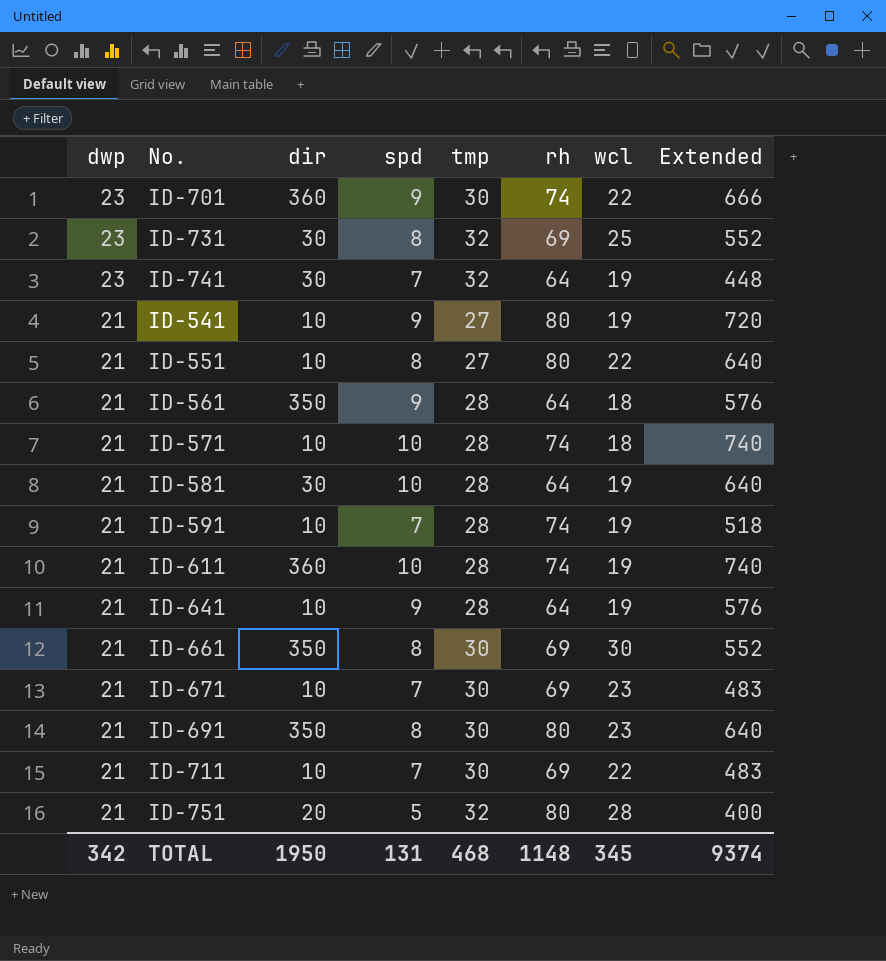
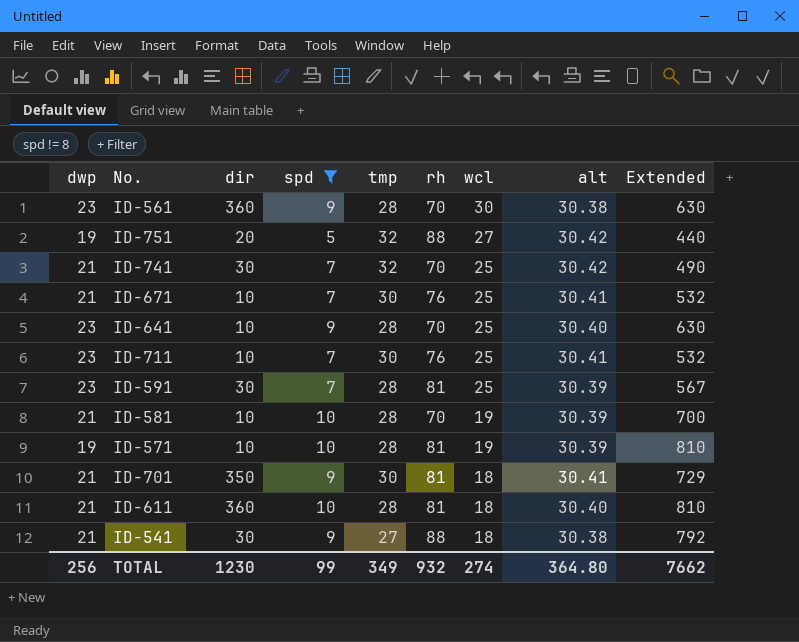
filter: none -> spd != 8
row order: dwp descending -> wcl descending
column alt | position: none -> 8
ID-561 | dwp: 21 -> 23
ID-561 | dir: 350 -> 360
ID-561 | rh: 64 -> 70
ID-561 | wcl: 18 -> 30
ID-561 | Extended: 576 -> 630
ID-751 | dwp: 21 -> 19
ID-751 | rh: 80 -> 88
ID-751 | wcl: 28 -> 27
ID-751 | Extended: 400 -> 440
ID-741 | dwp: 23 -> 21
ID-741 | rh: 64 -> 70
ID-741 | wcl: 19 -> 25
ID-741 | Extended: 448 -> 490
ID-671 | rh: 69 -> 76
ID-671 | wcl: 23 -> 25
ID-671 | Extended: 483 -> 532
ID-641 | dwp: 21 -> 23
ID-641 | rh: 64 -> 70
ID-641 | wcl: 19 -> 25
ID-641 | Extended: 576 -> 630
ID-711 | dwp: 21 -> 23
ID-711 | rh: 69 -> 76
ID-711 | wcl: 22 -> 25
ID-711 | Extended: 483 -> 532
ID-591 | dwp: 21 -> 23
ID-591 | dir: 10 -> 30
ID-591 | rh: 74 -> 81
ID-591 | wcl: 19 -> 25
ID-591 | Extended: 518 -> 567
ID-581 | dir: 30 -> 10
ID-581 | rh: 64 -> 70
ID-581 | Extended: 640 -> 700
ID-571 | dwp: 21 -> 19
ID-571 | rh: 74 -> 81
ID-571 | wcl: 18 -> 19
ID-571 | Extended: 740 -> 810
ID-701 | dwp: 23 -> 21
ID-701 | dir: 360 -> 350
ID-701 | rh: 74 -> 81
ID-701 | wcl: 22 -> 18
ID-701 | Extended: 666 -> 729
ID-611 | rh: 74 -> 81
ID-611 | wcl: 19 -> 18
ID-611 | Extended: 740 -> 810
ID-541 | dir: 10 -> 30
ID-541 | rh: 80 -> 88
ID-541 | wcl: 19 -> 18
ID-541 | Extended: 720 -> 792
TOTAL | dwp: 342 -> 256
TOTAL | dir: 1950 -> 1230
TOTAL | spd: 131 -> 99
TOTAL | tmp: 468 -> 349
TOTAL | rh: 1148 -> 932
TOTAL | wcl: 345 -> 274
TOTAL | Extended: 9374 -> 7662

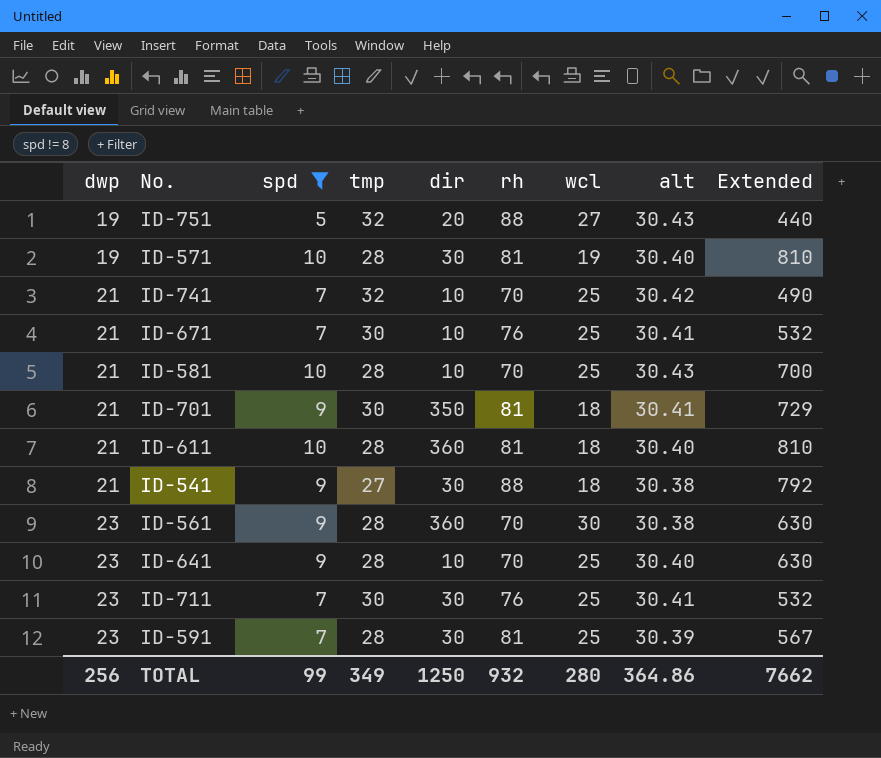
row order: wcl descending -> dwp ascending
column dir | position: 3 -> 5
ID-751 | alt: 30.42 -> 30.43
ID-571 | dir: 10 -> 30
ID-571 | alt: 30.39 -> 30.40
ID-741 | dir: 30 -> 10
ID-581 | wcl: 19 -> 25
ID-581 | alt: 30.39 -> 30.43
ID-711 | dir: 10 -> 30
TOTAL | dir: 1230 -> 1250
TOTAL | wcl: 274 -> 280
TOTAL | alt: 364.80 -> 364.86

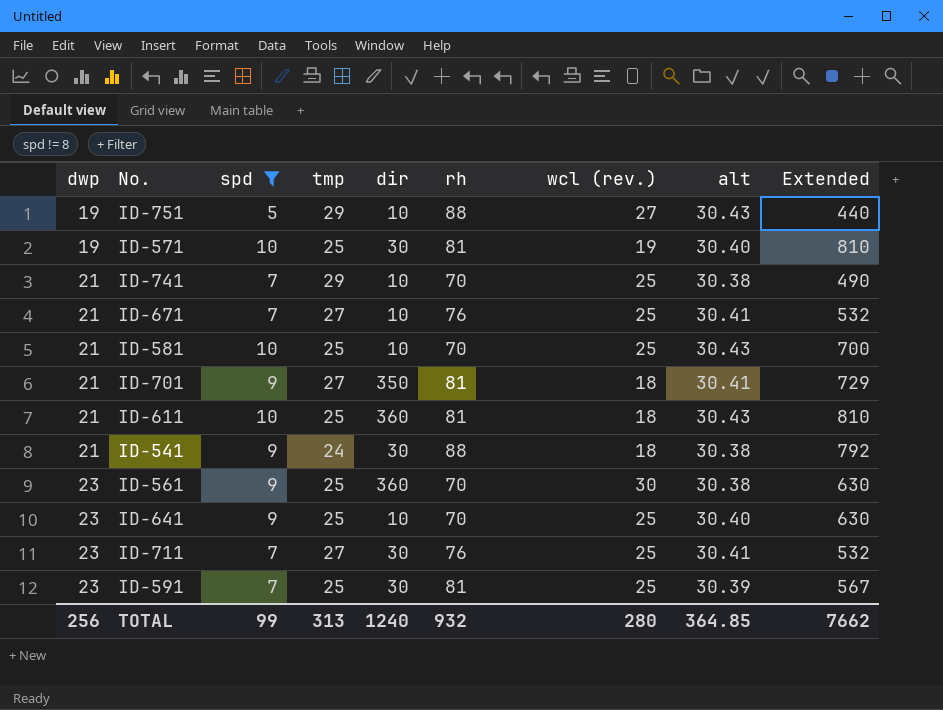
column name: wcl -> wcl (rev.)
ID-751 | tmp: 32 -> 29
ID-751 | dir: 20 -> 10
ID-571 | tmp: 28 -> 25
ID-741 | tmp: 32 -> 29
ID-741 | alt: 30.42 -> 30.38
ID-671 | tmp: 30 -> 27
ID-581 | tmp: 28 -> 25
ID-701 | tmp: 30 -> 27
ID-611 | tmp: 28 -> 25
ID-611 | alt: 30.40 -> 30.43
ID-541 | tmp: 27 -> 24
ID-561 | tmp: 28 -> 25
ID-641 | tmp: 28 -> 25
ID-711 | tmp: 30 -> 27
ID-591 | tmp: 28 -> 25
TOTAL | tmp: 349 -> 313
TOTAL | dir: 1250 -> 1240
TOTAL | alt: 364.86 -> 364.85

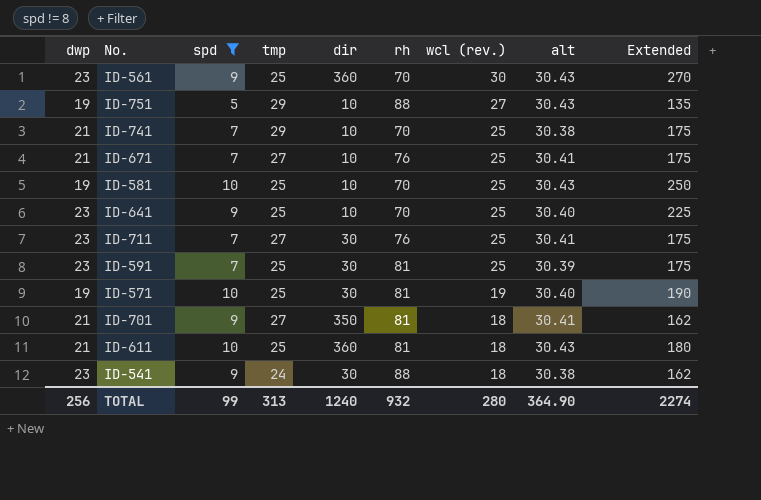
row order: dwp ascending -> wcl (rev.) descending
column Extended | formula: [spd] * [rh] -> [spd] * [wcl (rev.)]
ID-561 | alt: 30.38 -> 30.43
ID-581 | dwp: 21 -> 19
ID-541 | dwp: 21 -> 23
TOTAL | alt: 364.85 -> 364.90
TOTAL | Extended: 7662 -> 2274

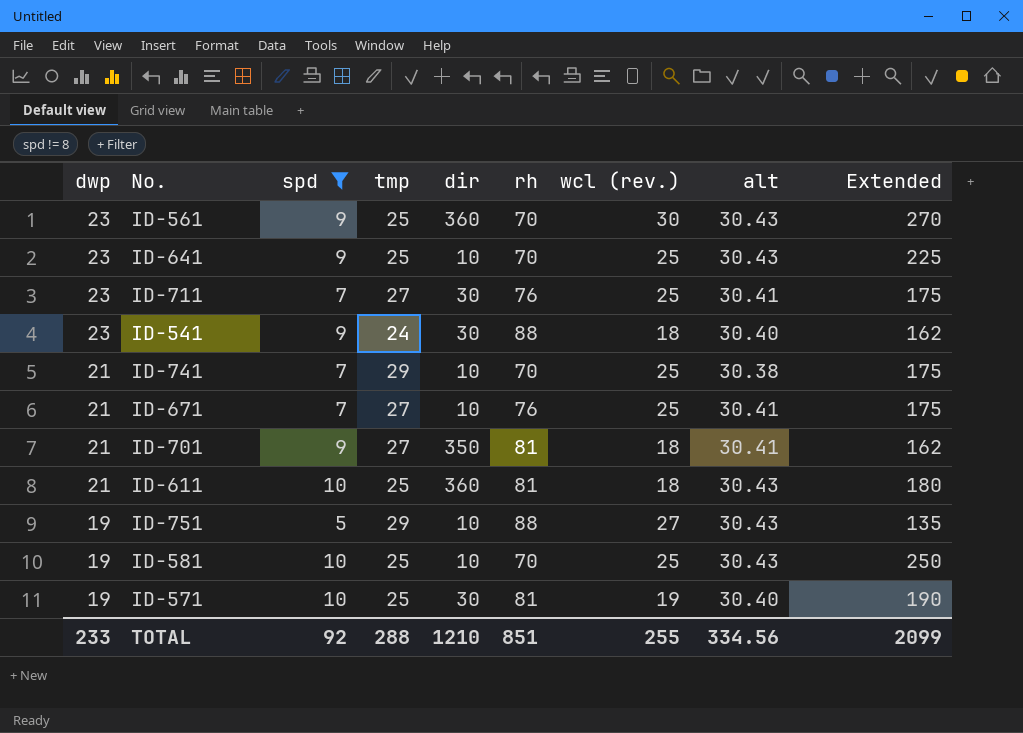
row order: wcl (rev.) descending -> dwp descending
row ID-591: 23 | 7 | 25 | 30 | 81 | 25 | 30.39 | 175 -> none
ID-641 | alt: 30.40 -> 30.43
ID-541 | alt: 30.38 -> 30.40
TOTAL | dwp: 256 -> 233
TOTAL | spd: 99 -> 92
TOTAL | tmp: 313 -> 288
TOTAL | dir: 1240 -> 1210
TOTAL | rh: 932 -> 851
TOTAL | wcl (rev.): 280 -> 255
TOTAL | alt: 364.90 -> 334.56
TOTAL | Extended: 2274 -> 2099

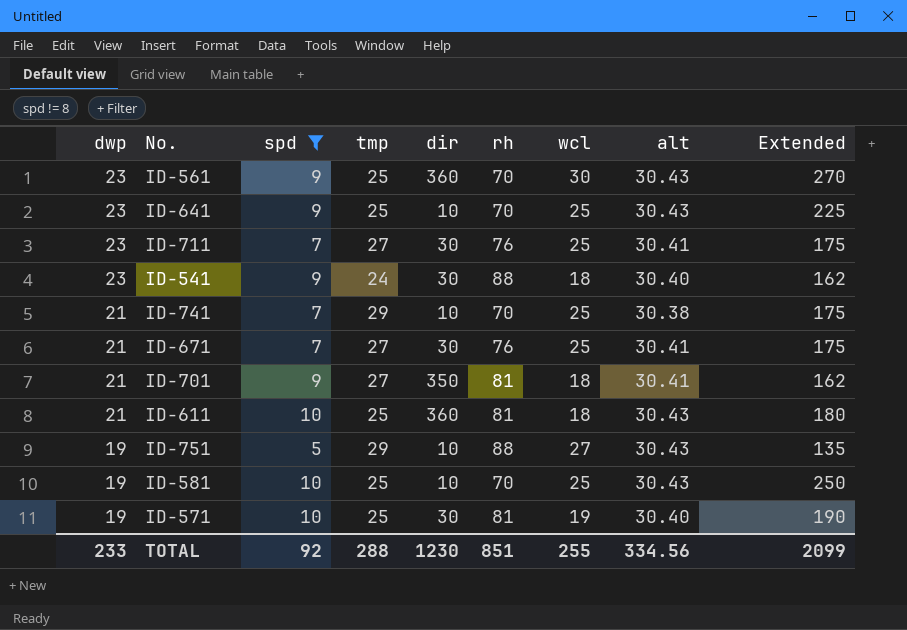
column name: wcl (rev.) -> wcl
ID-671 | dir: 10 -> 30
TOTAL | dir: 1210 -> 1230

